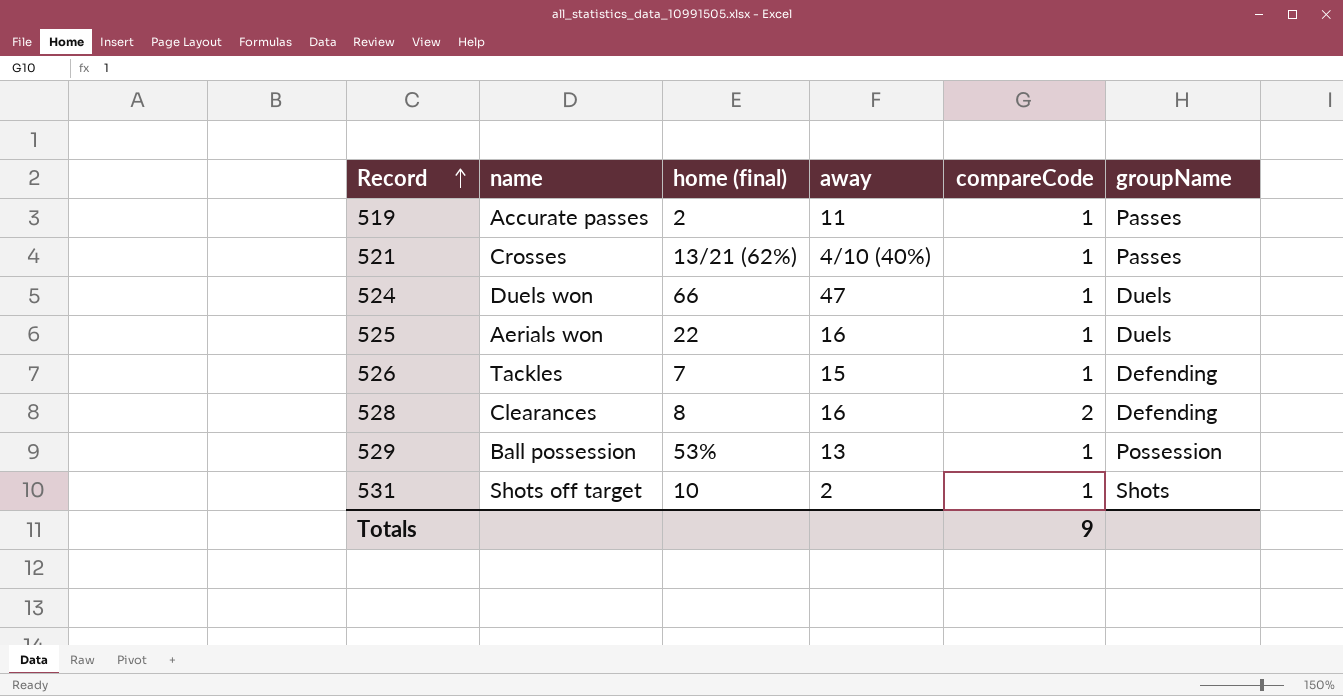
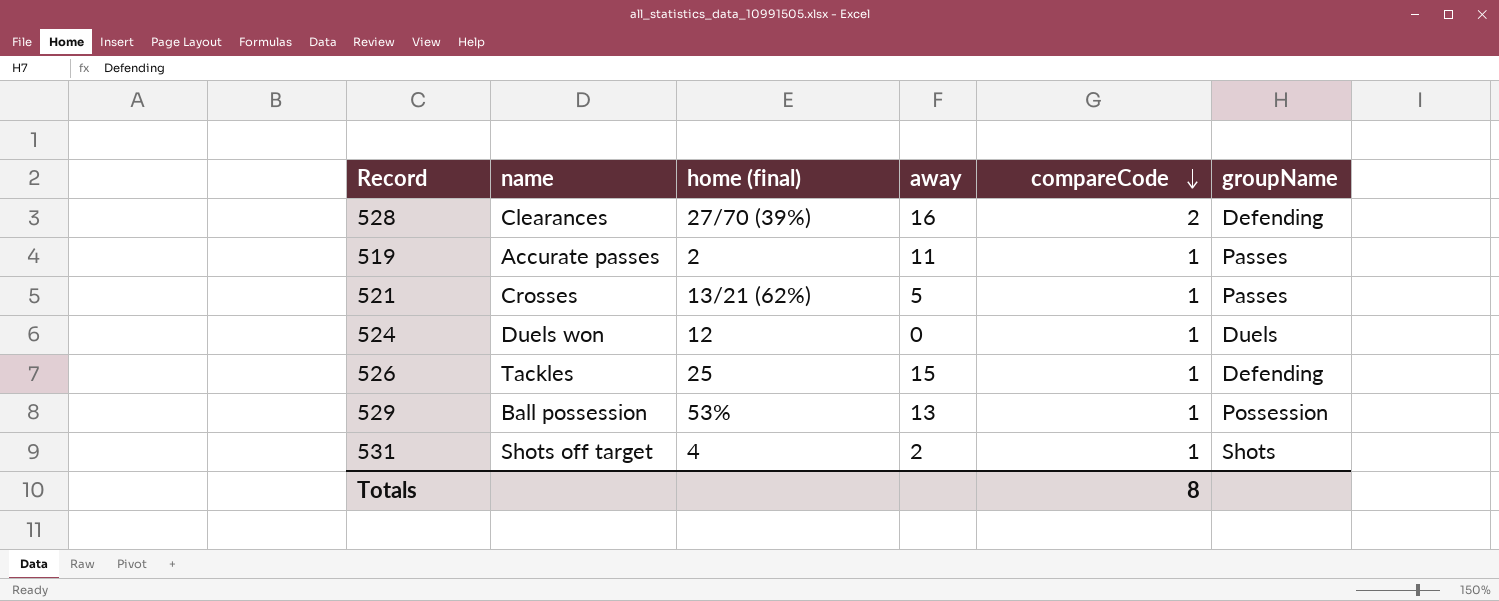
row order: Record ascending -> compareCode descending
row 525: Aerials won | 22 | 16 | 1 | Duels -> none
528 | home (final): 8 -> 27/70 (39%)
521 | away: 4/10 (40%) -> 5
524 | home (final): 66 -> 12
524 | away: 47 -> 0
526 | home (final): 7 -> 25
531 | home (final): 10 -> 4
Totals | compareCode: 9 -> 8

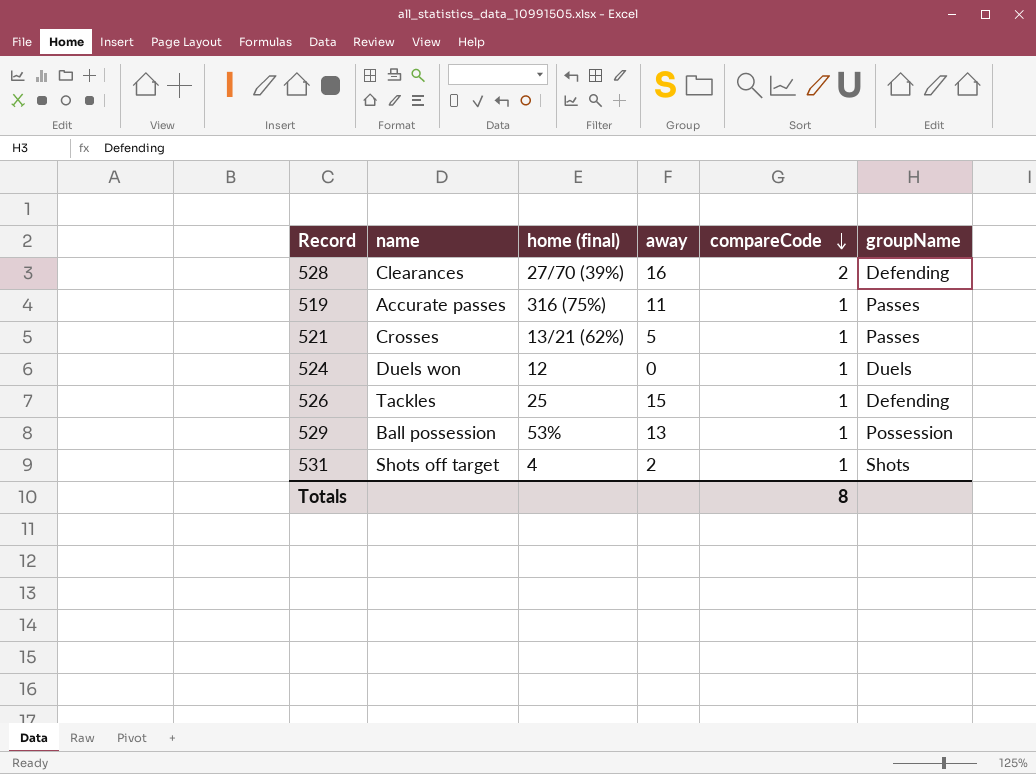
519 | home (final): 2 -> 316 (75%)

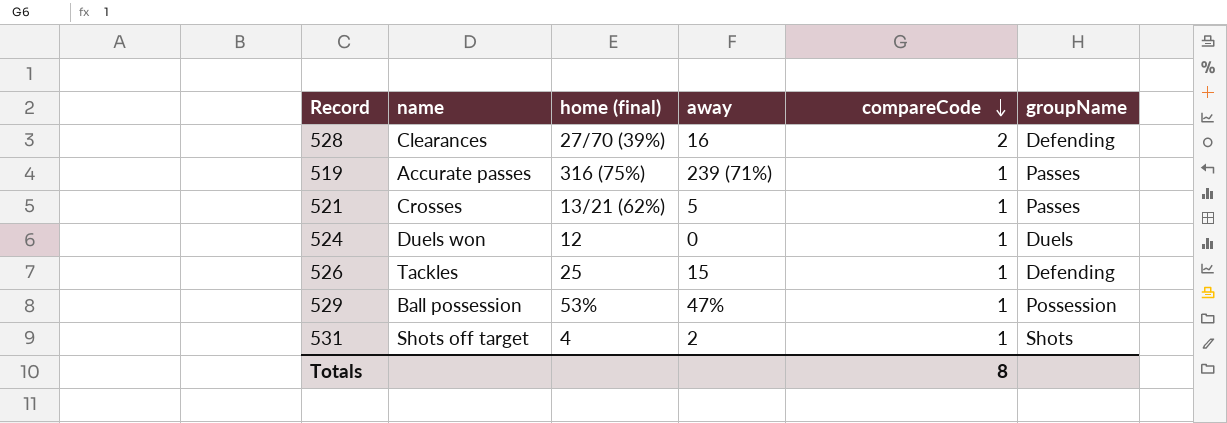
519 | away: 11 -> 239 (71%)
529 | away: 13 -> 47%

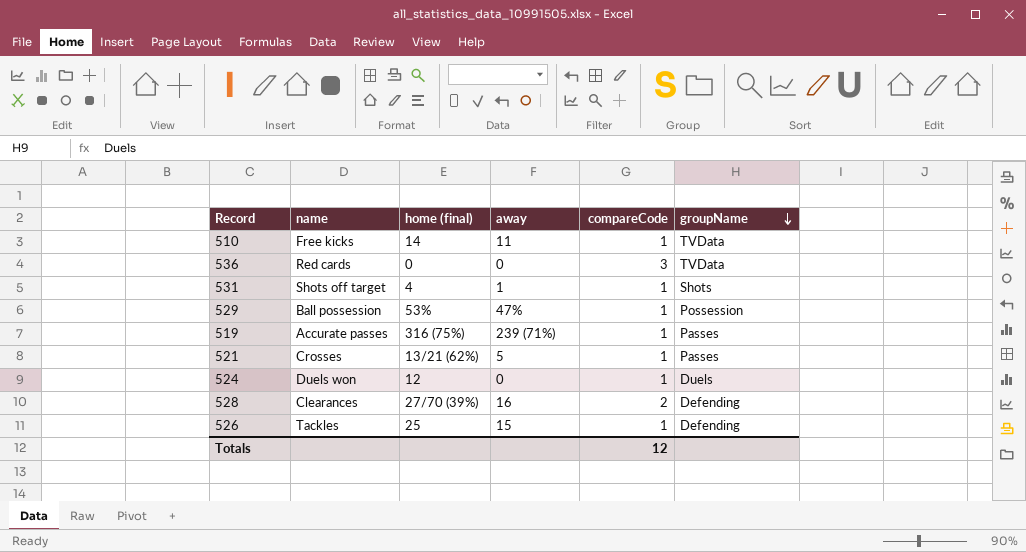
row order: compareCode descending -> groupName descending
row 510: none -> Free kicks | 14 | 11 | 1 | TVData
row 536: none -> Red cards | 0 | 0 | 3 | TVData
531 | away: 2 -> 1
Totals | compareCode: 8 -> 12

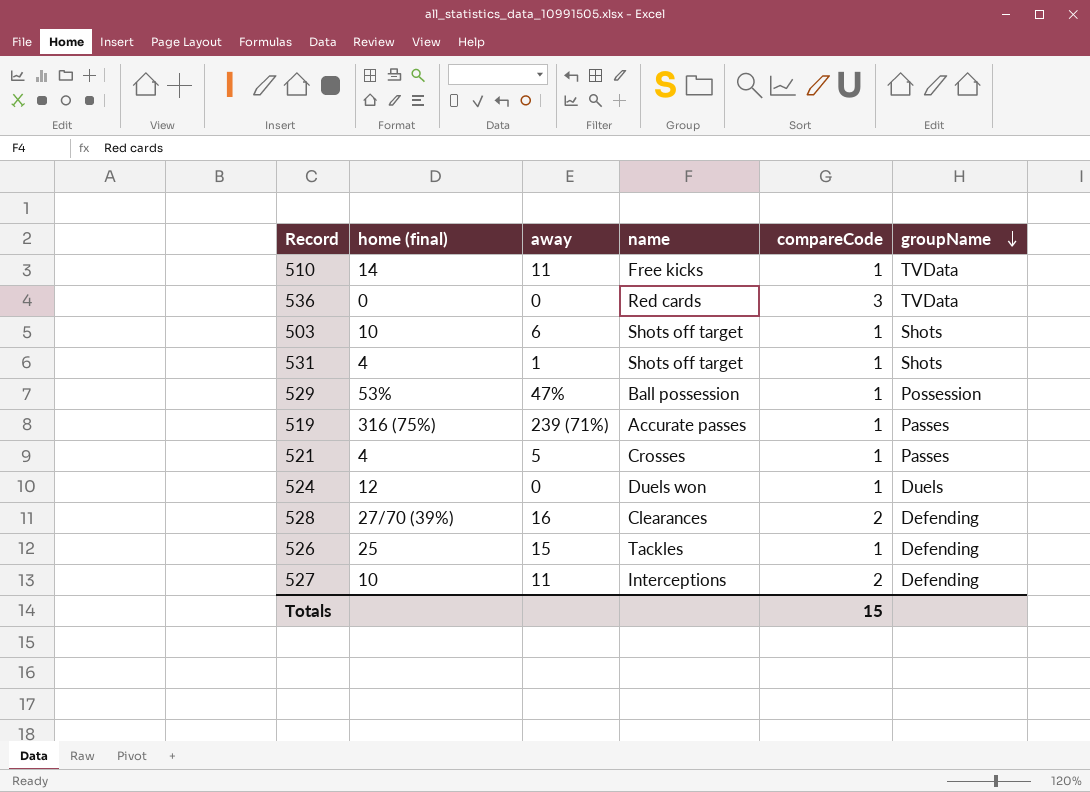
column name | position: 2 -> 4
row 503: none -> 10 | 6 | Shots off target | 1 | Shots
521 | home (final): 13/21 (62%) -> 4
row 527: none -> 10 | 11 | Interceptions | 2 | Defending
Totals | compareCode: 12 -> 15

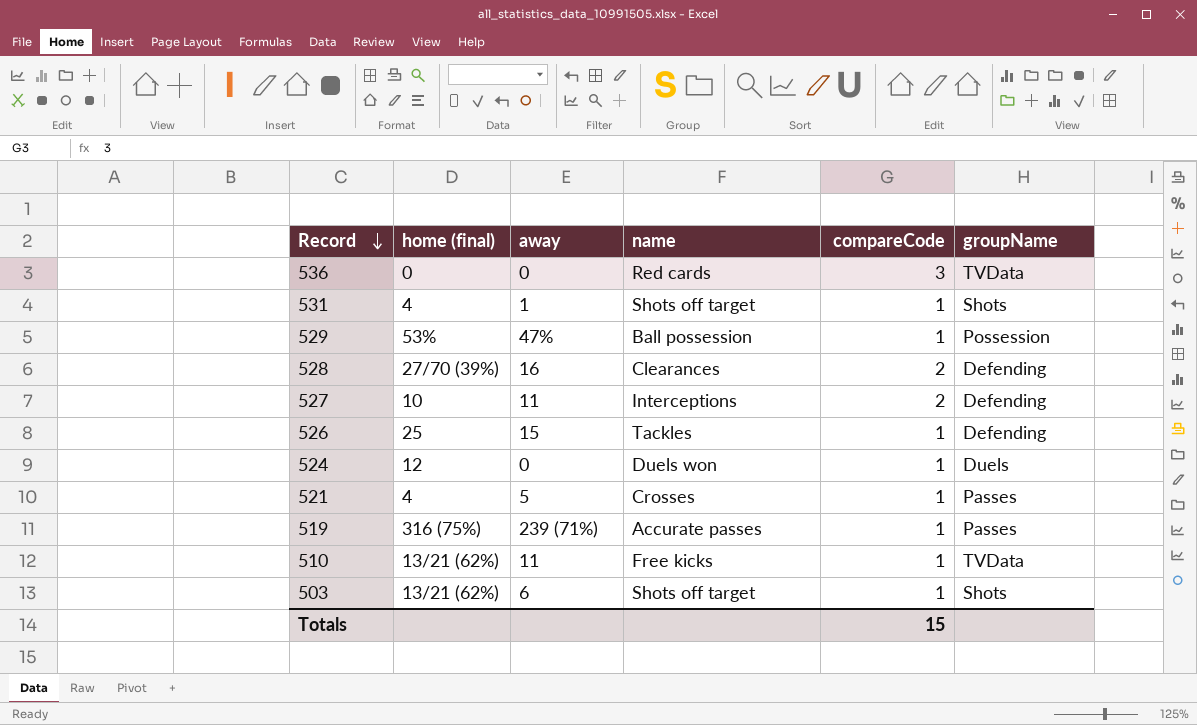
row order: groupName descending -> Record descending
510 | home (final): 14 -> 13/21 (62%)
503 | home (final): 10 -> 13/21 (62%)

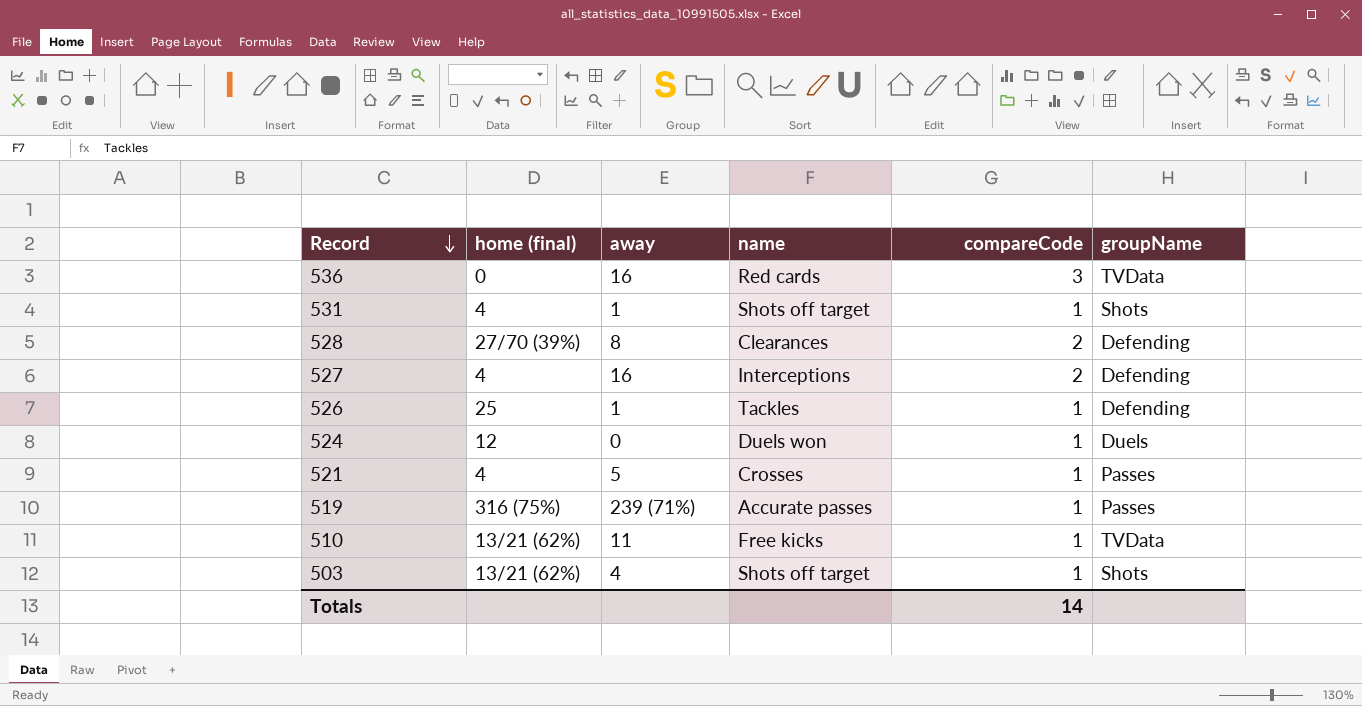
row 529: 53% | 47% | Ball possession | 1 | Possession -> none
536 | away: 0 -> 16
528 | away: 16 -> 8
527 | home (final): 10 -> 4
527 | away: 11 -> 16
526 | away: 15 -> 1
503 | away: 6 -> 4
Totals | compareCode: 15 -> 14

